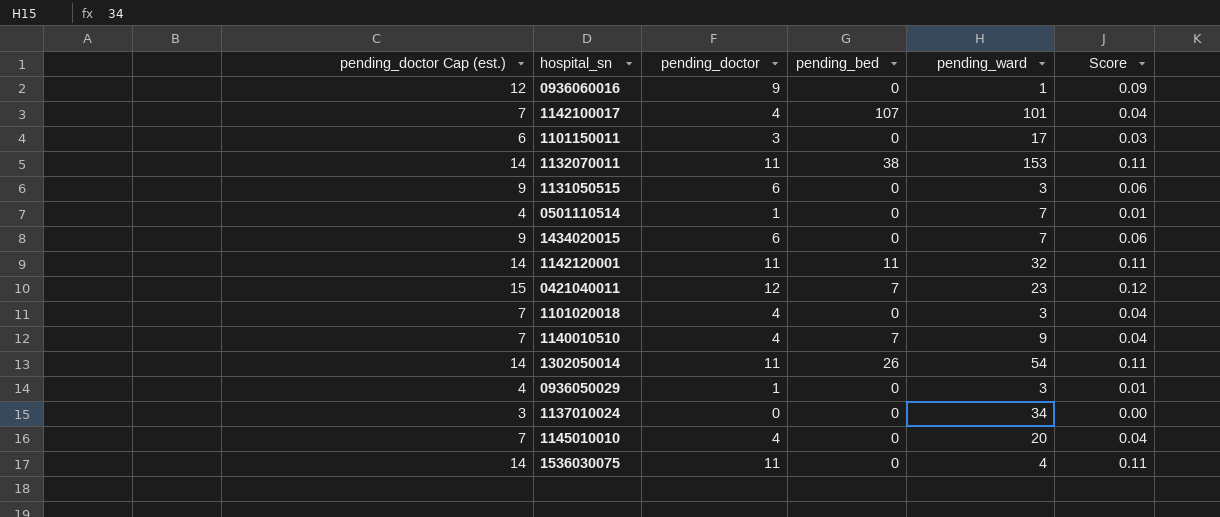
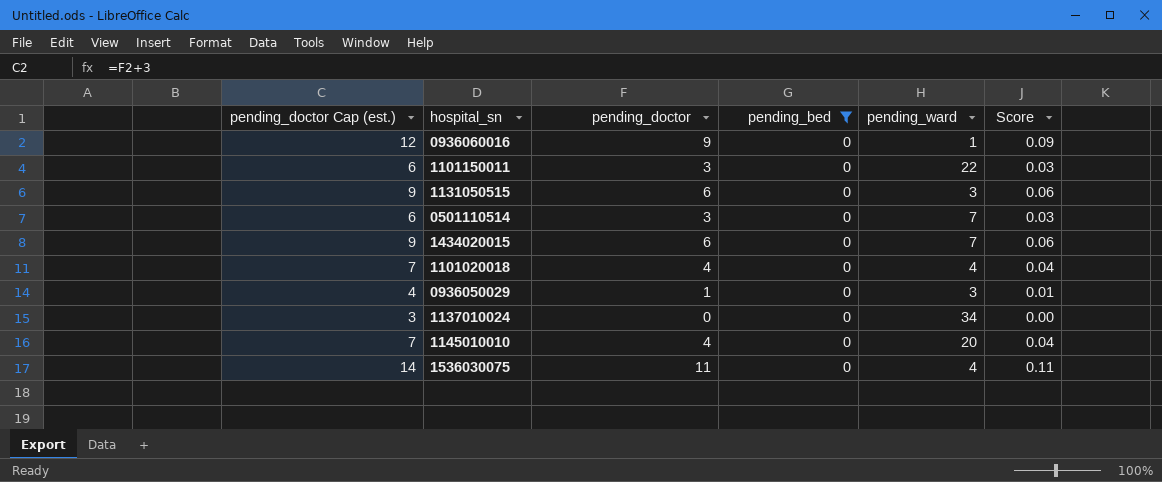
filter: none -> pending_bed = 0
1101150011 | pending_ward: 17 -> 22
0501110514 | pending_doctor Cap (est.): 4 -> 6
0501110514 | pending_doctor: 1 -> 3
0501110514 | Score: 0.01 -> 0.03
1101020018 | pending_ward: 3 -> 4

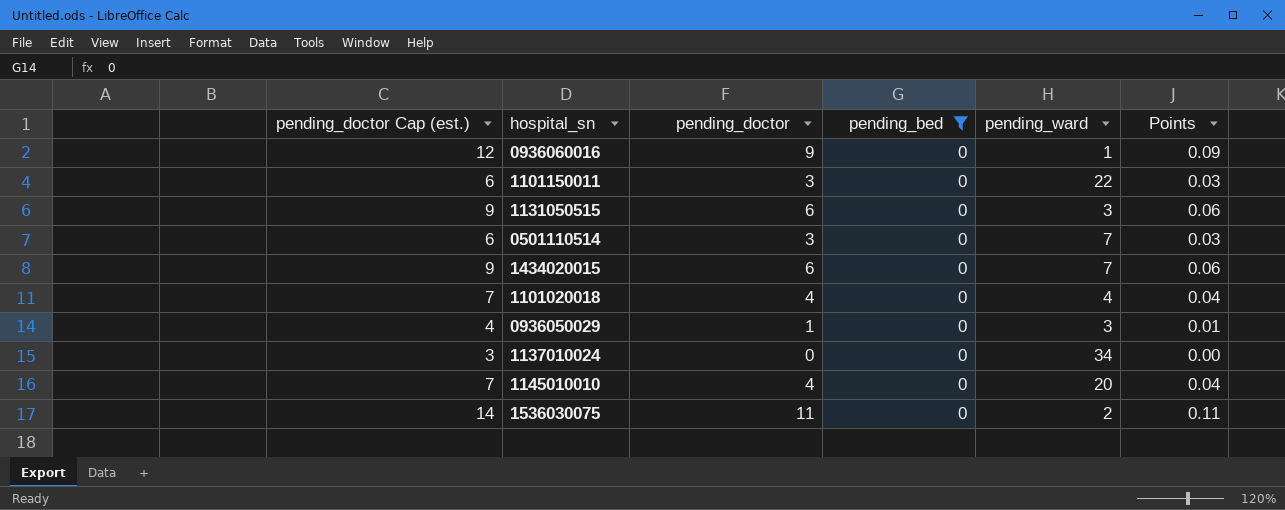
column name: Score -> Points
1536030075 | pending_ward: 4 -> 2

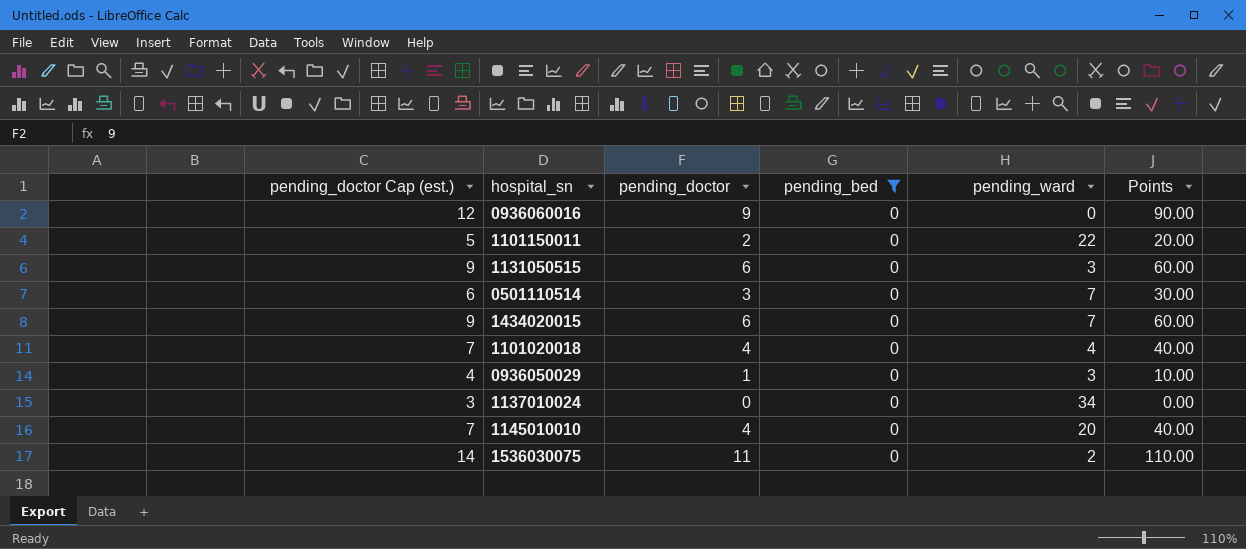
column Points | formula: [pending_doctor] * 0.01 -> [pending_doctor] * 10
0936060016 | pending_ward: 1 -> 0
1101150011 | pending_doctor Cap (est.): 6 -> 5
1101150011 | pending_doctor: 3 -> 2

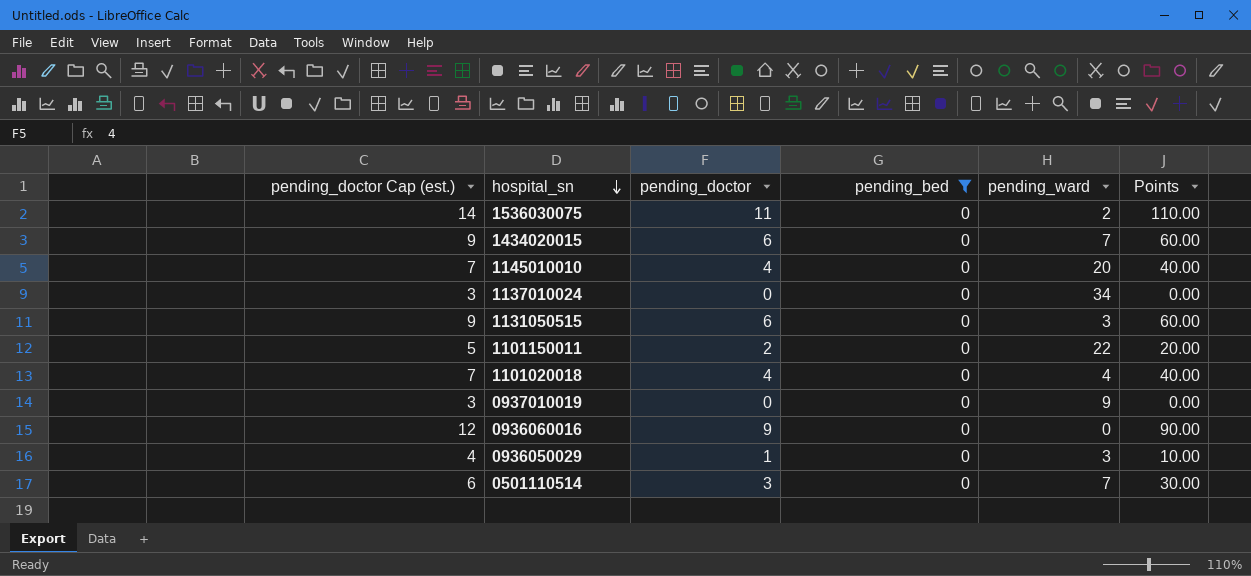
row order: none -> hospital_sn descending
row 0937010019: none -> 3 | 0 | 0 | 9 | 0.00

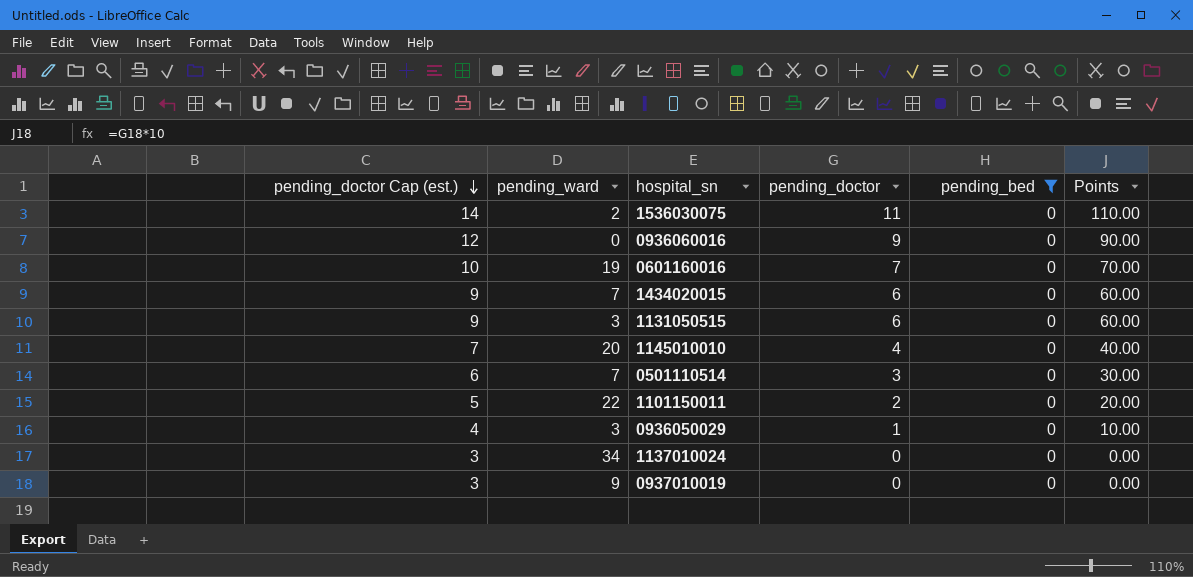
row order: hospital_sn descending -> pending_doctor Cap (est.) descending
column pending_ward | position: 5 -> 2
row 1101020018: 7 | 4 | 0 | 4 | 40.00 -> none
row 0601160016: none -> 10 | 19 | 7 | 0 | 70.00

